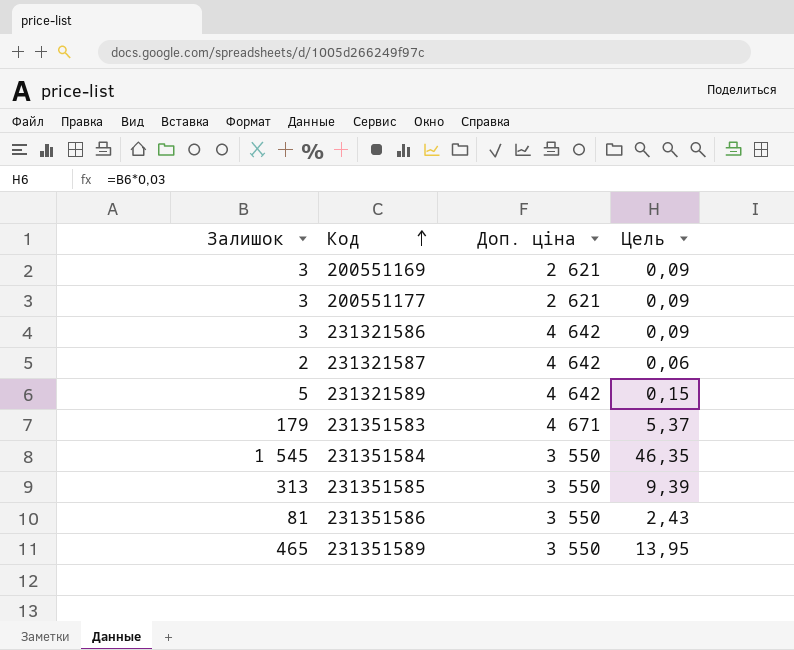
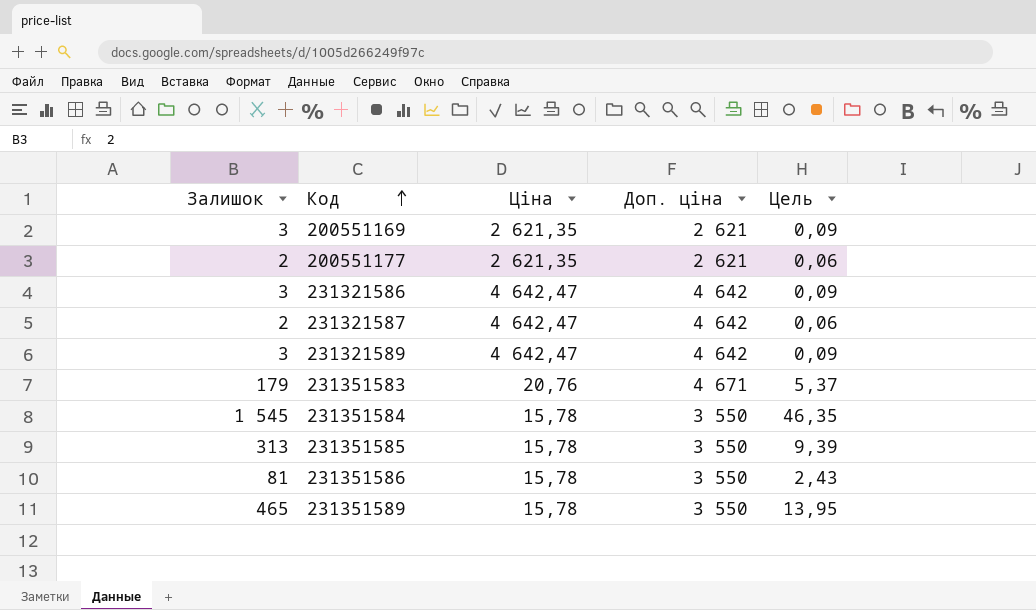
column Ціна | position: none -> 3
200551177 | Залишок: 3 -> 2
200551177 | Цель: 0,09 -> 0,06
231321589 | Залишок: 5 -> 3
231321589 | Цель: 0,15 -> 0,09

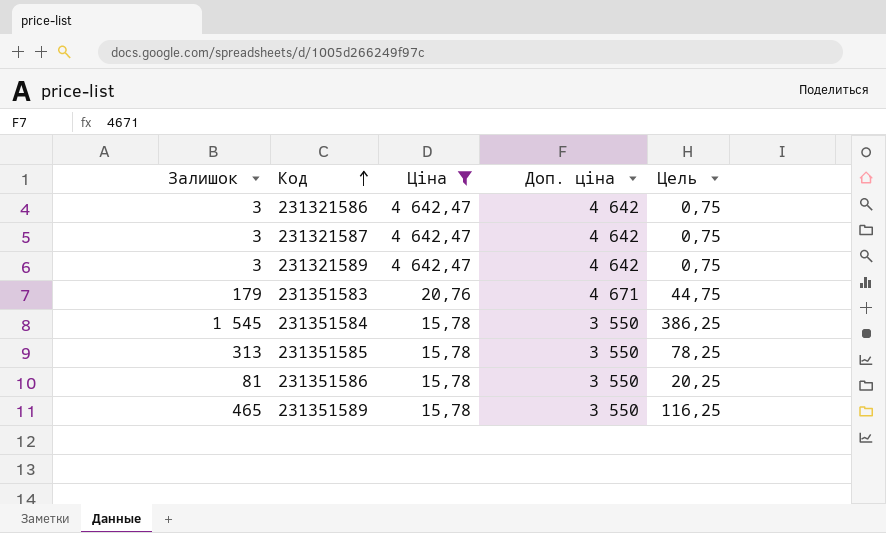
filter: none -> Ціна != 2 621,35
column Цель | formula: [Залишок] * 0,03 -> [Залишок] * 0,25
231321587 | Залишок: 2 -> 3

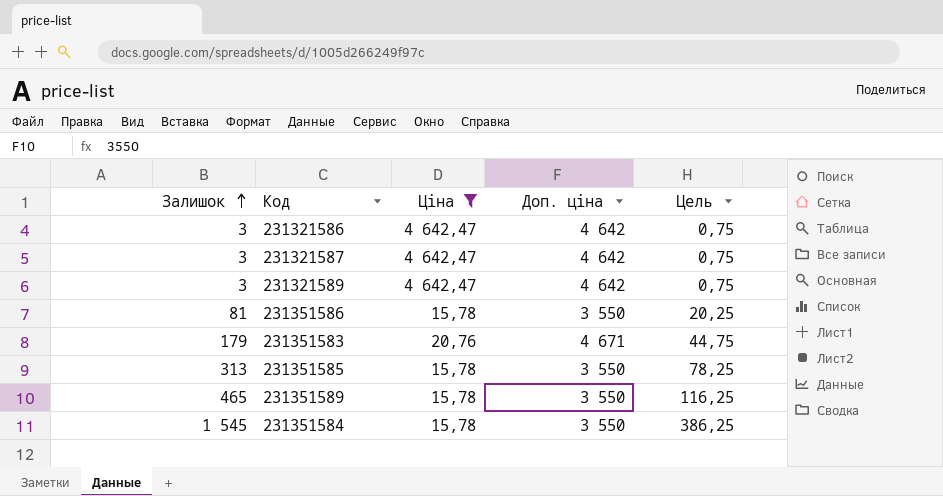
row order: Код ascending -> Залишок ascending

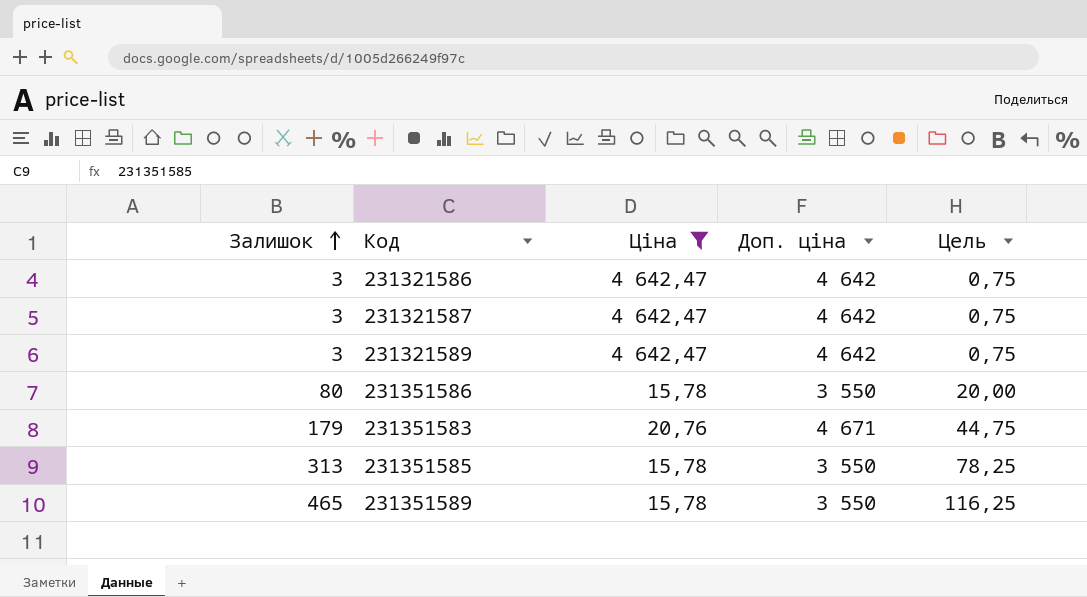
row 231351584: 1 545 | 15,78 | 3 550 | 386,25 -> none
231351586 | Залишок: 81 -> 80
231351586 | Цель: 20,25 -> 20,00

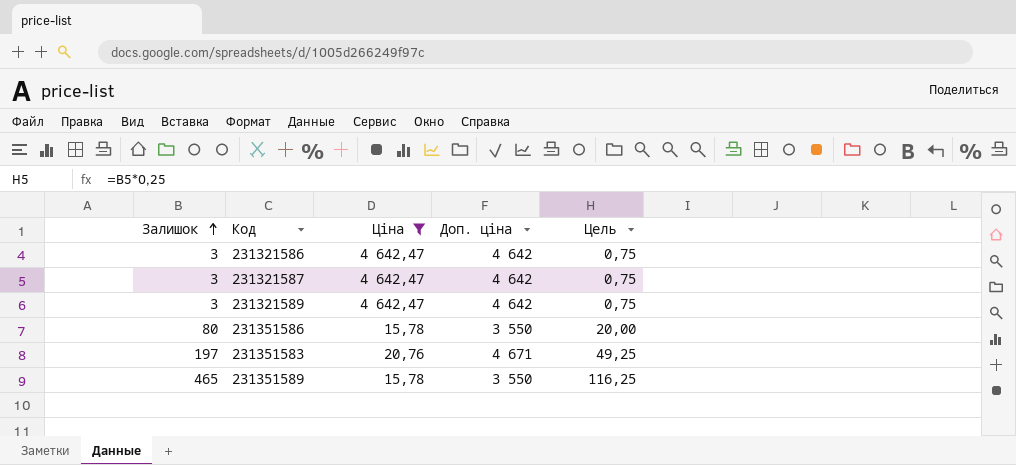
row 231351585: 313 | 15,78 | 3 550 | 78,25 -> none
231351583 | Залишок: 179 -> 197
231351583 | Цель: 44,75 -> 49,25

